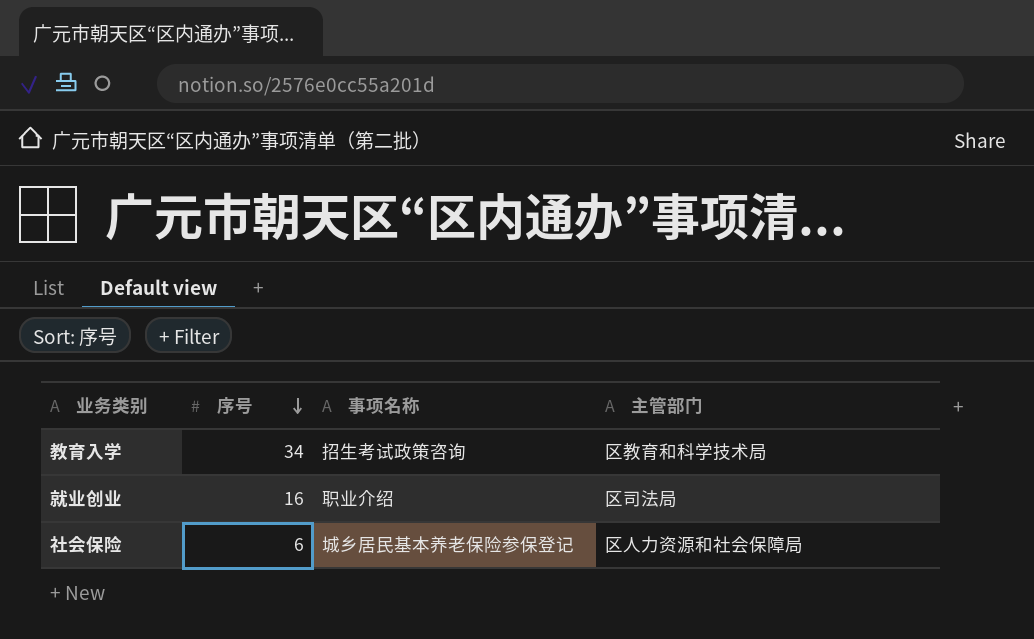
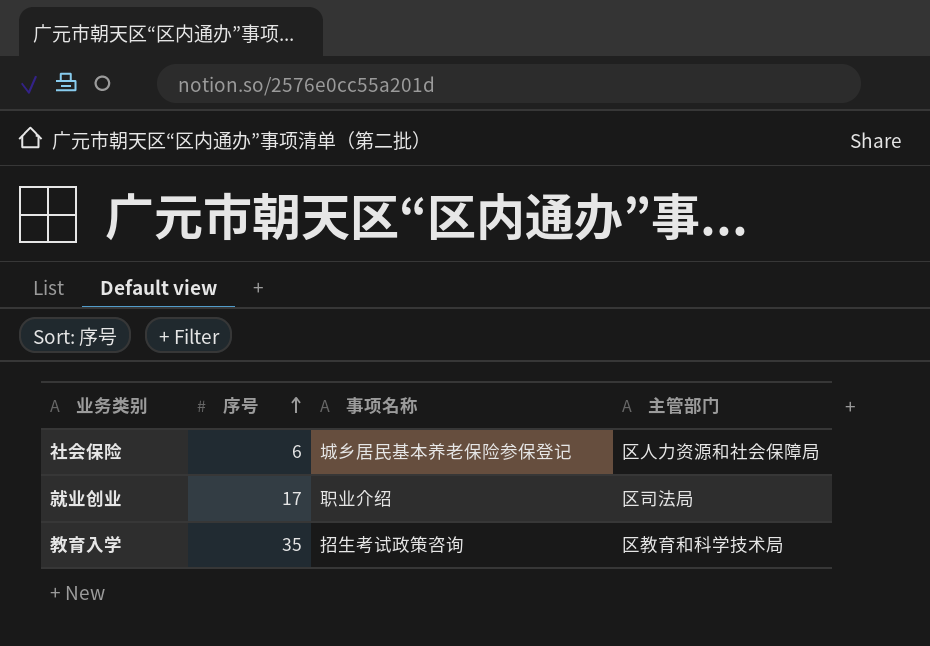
row order: 序号 descending -> 序号 ascending
就业创业 | 序号: 16 -> 17
教育入学 | 序号: 34 -> 35

